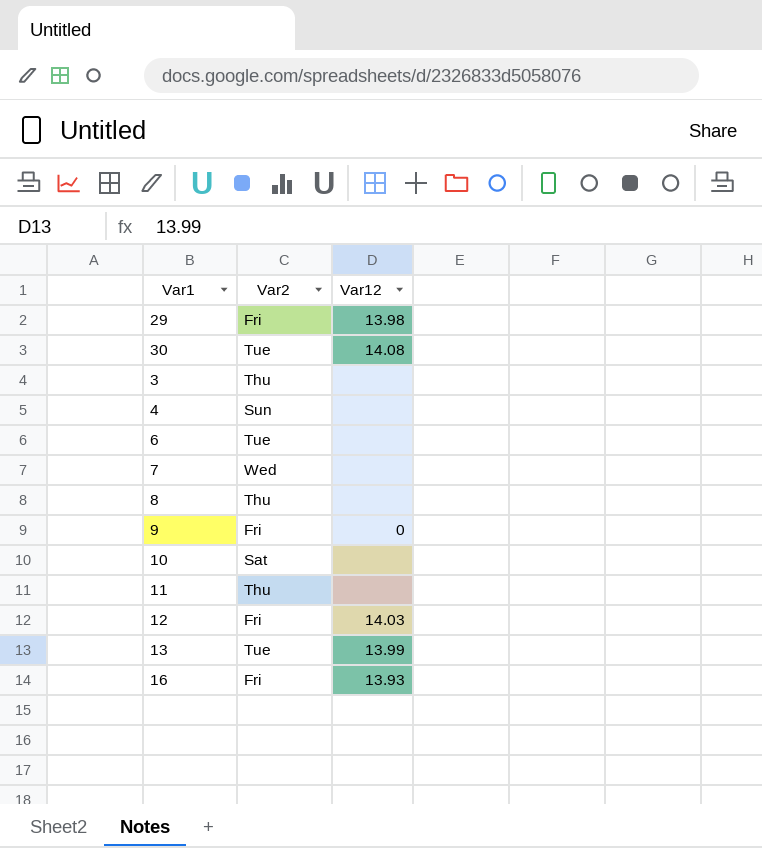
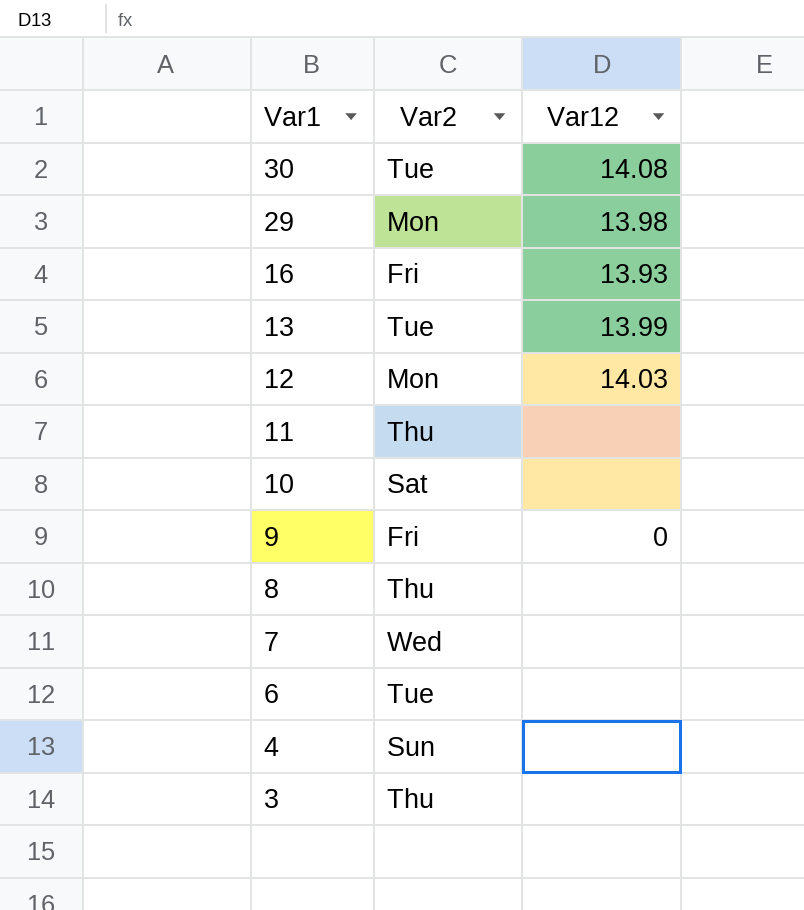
row order: none -> Var1 descending
29 | Var2: Fri -> Mon
12 | Var2: Fri -> Mon

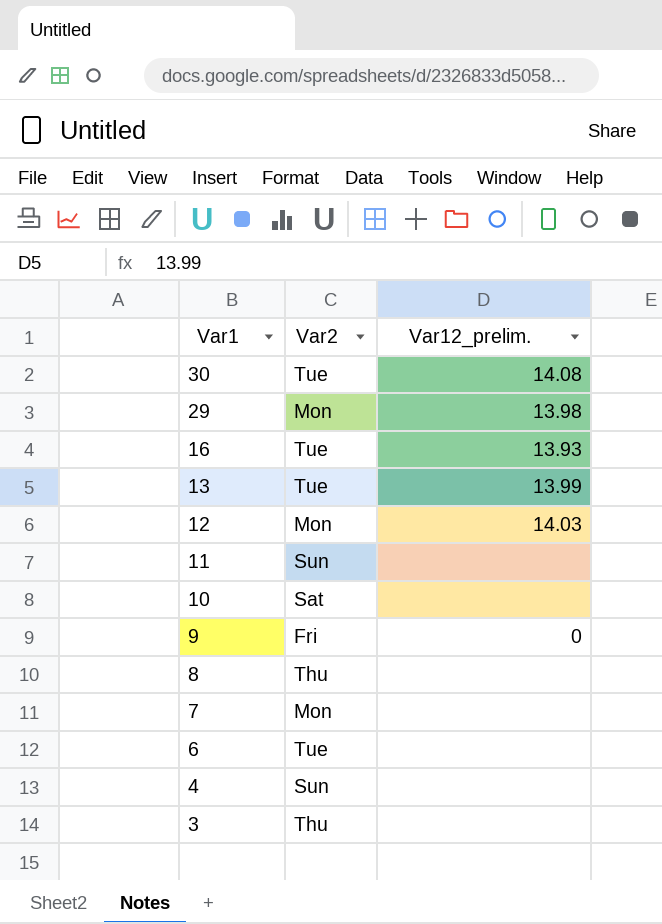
column name: Var12 -> Var12_prelim.
16 | Var2: Fri -> Tue
11 | Var2: Thu -> Sun
7 | Var2: Wed -> Mon

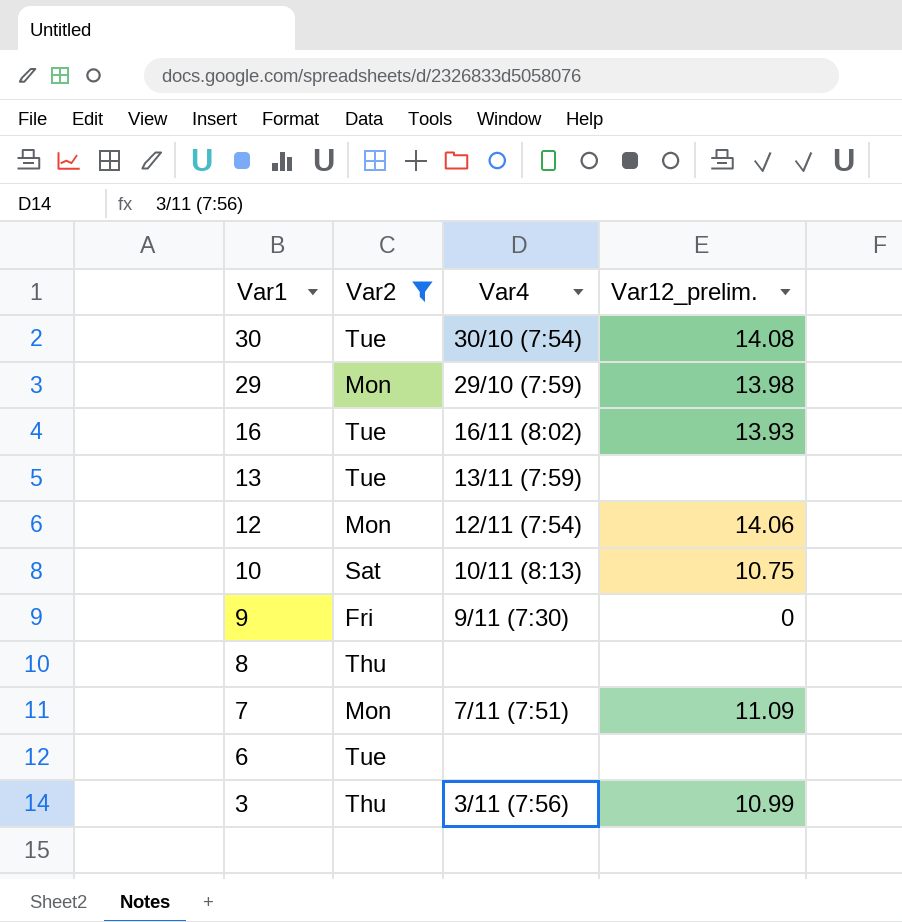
filter: none -> Var2 != Sun
column Var4 | position: none -> 3
13 | Var12_prelim.: 13.99 -> none
12 | Var12_prelim.: 14.03 -> 14.06
10 | Var12_prelim.: none -> 10.75
7 | Var12_prelim.: none -> 11.09
3 | Var12_prelim.: none -> 10.99

